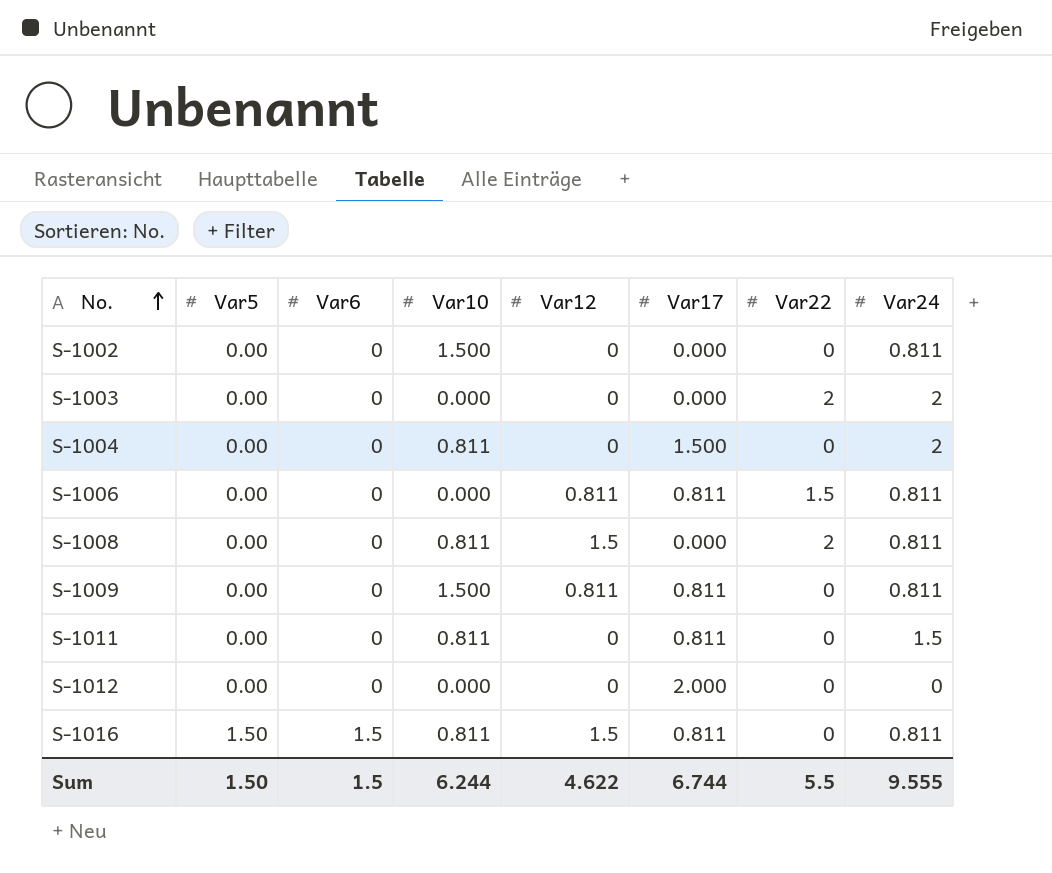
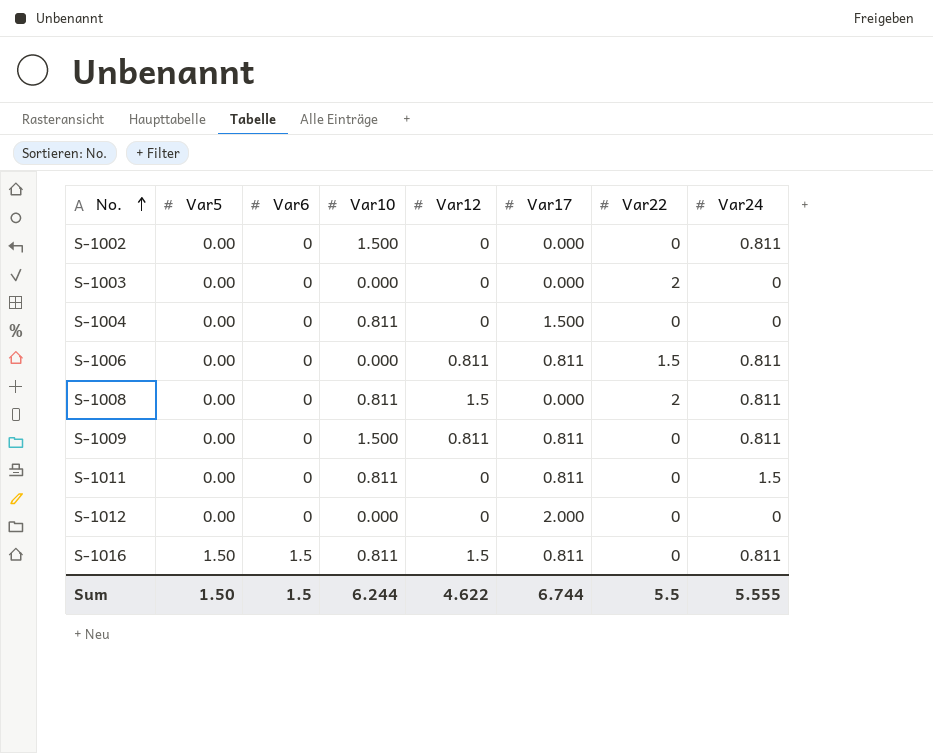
S-1003 | Var24: 2 -> 0
S-1004 | Var24: 2 -> 0
Sum | Var24: 9.555 -> 5.555

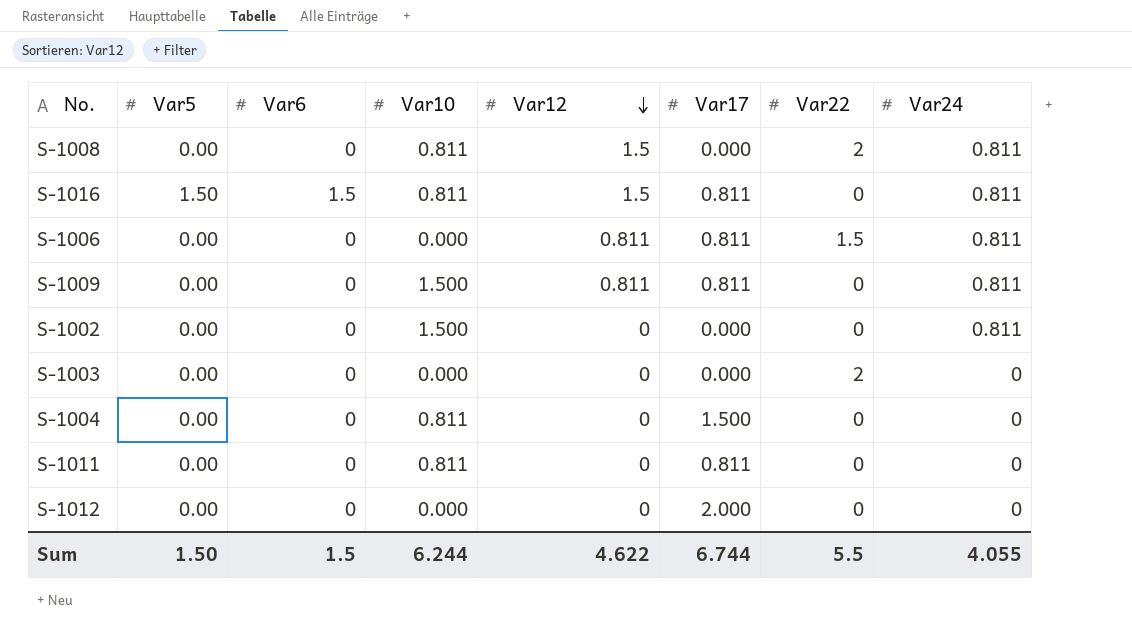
row order: No. ascending -> Var12 descending
S-1011 | Var24: 1.5 -> 0
Sum | Var24: 5.555 -> 4.055

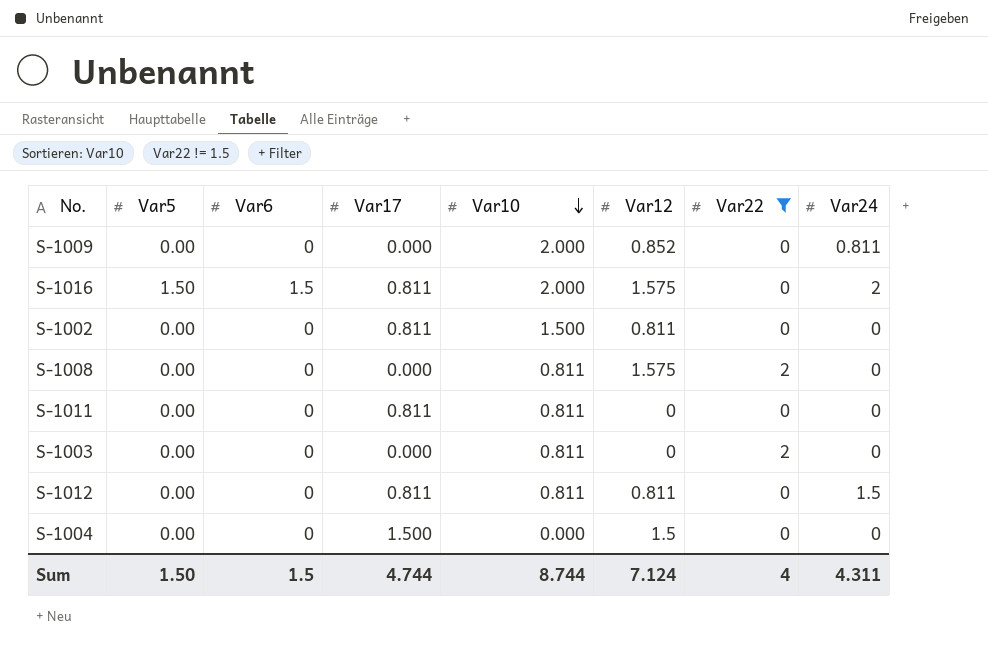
filter: none -> Var22 != 1.5
row order: Var12 descending -> Var10 descending
column Var17 | position: 6 -> 4
S-1009 | Var17: 0.811 -> 0.000
S-1009 | Var10: 1.500 -> 2.000
S-1009 | Var12: 0.811 -> 0.852
S-1016 | Var10: 0.811 -> 2.000
S-1016 | Var12: 1.5 -> 1.575
S-1016 | Var24: 0.811 -> 2
S-1002 | Var17: 0.000 -> 0.811
S-1002 | Var12: 0 -> 0.811
S-1002 | Var24: 0.811 -> 0
S-1008 | Var12: 1.5 -> 1.575
S-1008 | Var24: 0.811 -> 0
S-1003 | Var10: 0.000 -> 0.811
S-1012 | Var17: 2.000 -> 0.811
S-1012 | Var10: 0.000 -> 0.811
S-1012 | Var12: 0 -> 0.811
S-1012 | Var24: 0 -> 1.5
S-1004 | Var10: 0.811 -> 0.000
S-1004 | Var12: 0 -> 1.5
Sum | Var17: 6.744 -> 4.744
Sum | Var10: 6.244 -> 8.744
Sum | Var12: 4.622 -> 7.124
Sum | Var22: 5.5 -> 4
Sum | Var24: 4.055 -> 4.311

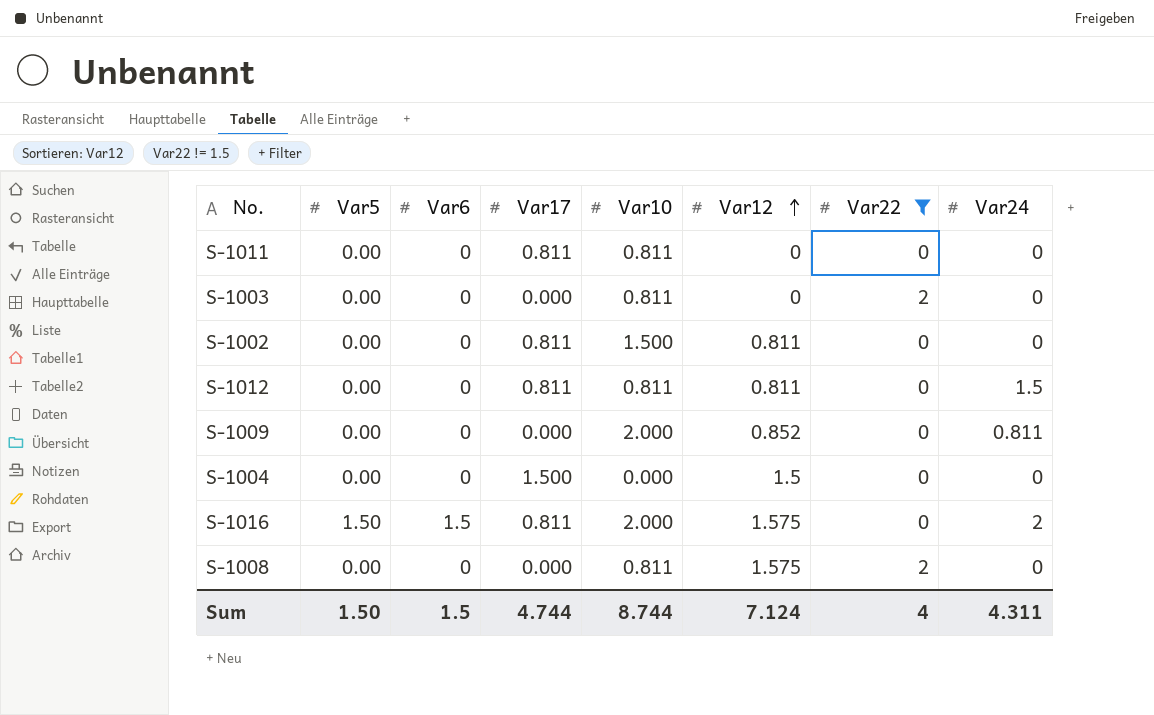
row order: Var10 descending -> Var12 ascending

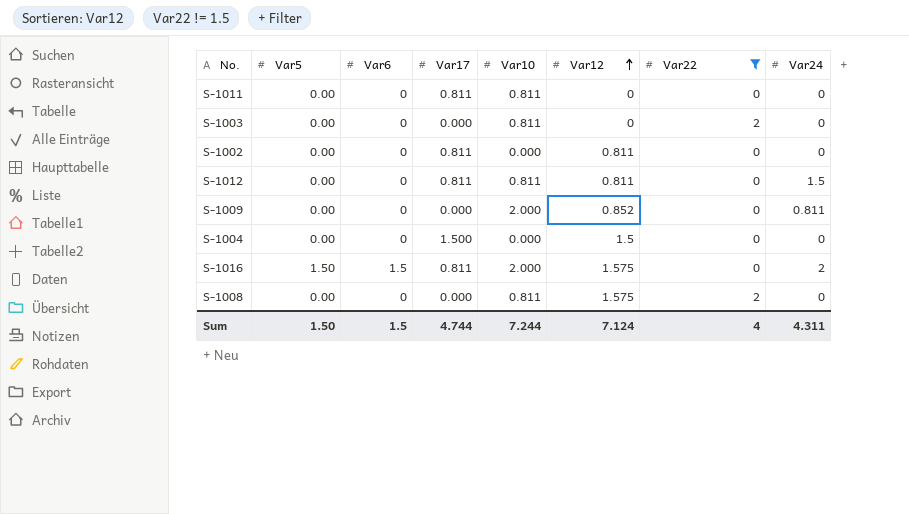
S-1002 | Var10: 1.500 -> 0.000
Sum | Var10: 8.744 -> 7.244

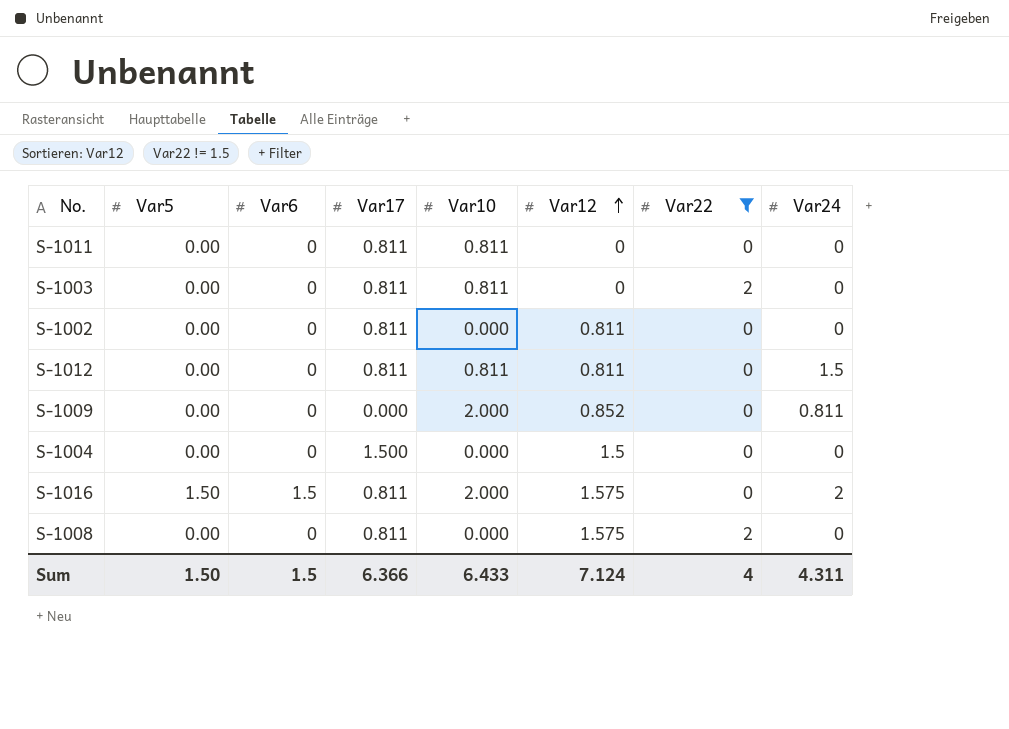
S-1003 | Var17: 0.000 -> 0.811
S-1008 | Var17: 0.000 -> 0.811
S-1008 | Var10: 0.811 -> 0.000
Sum | Var17: 4.744 -> 6.366
Sum | Var10: 7.244 -> 6.433

